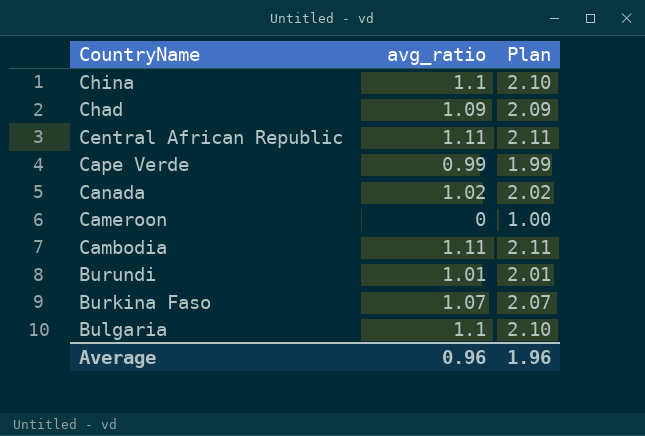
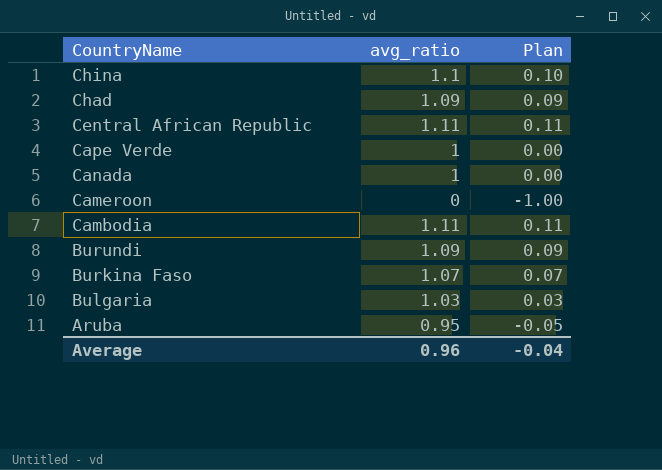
column Plan | formula: [avg_ratio] + 1 -> [avg_ratio] - 1
Cape Verde | avg_ratio: 0.99 -> 1
Canada | avg_ratio: 1.02 -> 1
Burundi | avg_ratio: 1.01 -> 1.09
Bulgaria | avg_ratio: 1.1 -> 1.03
row Aruba: none -> 0.95 | -0.05
Average | Plan: 1.96 -> -0.04

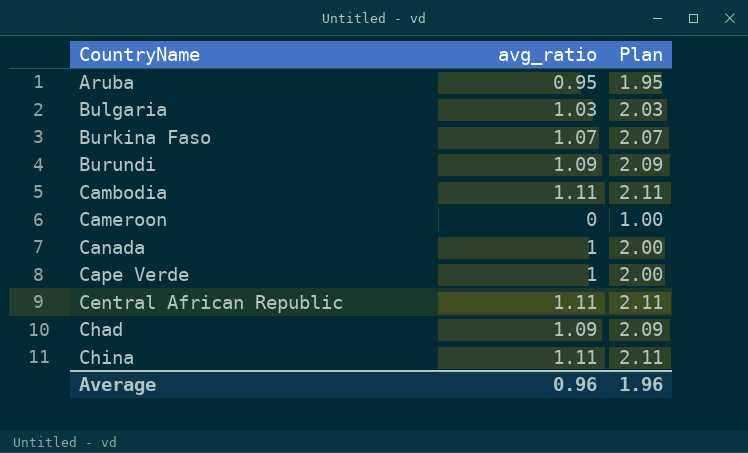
row order: CountryName descending -> CountryName ascending
column Plan | formula: [avg_ratio] - 1 -> [avg_ratio] + 1
China | avg_ratio: 1.1 -> 1.11
Average | Plan: -0.04 -> 1.96

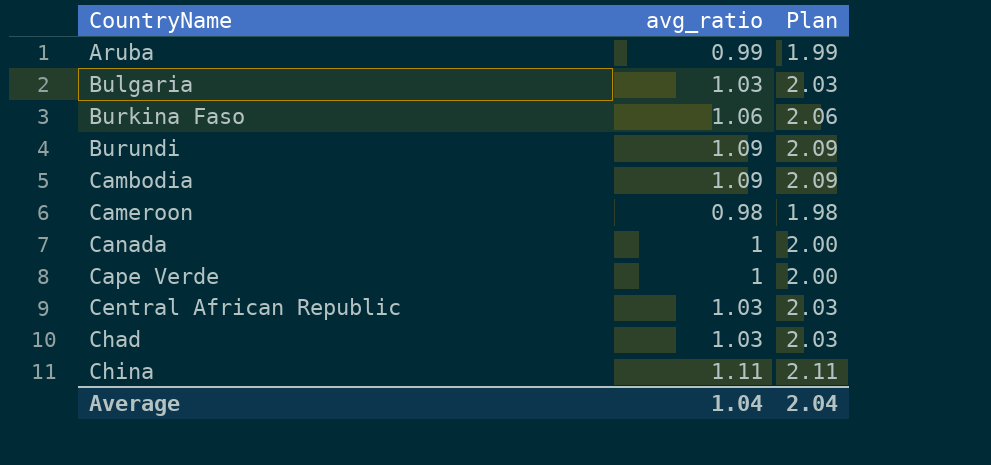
Aruba | avg_ratio: 0.95 -> 0.99
Aruba | Plan: 1.95 -> 1.99
Burkina Faso | avg_ratio: 1.07 -> 1.06
Burkina Faso | Plan: 2.07 -> 2.06
Cambodia | avg_ratio: 1.11 -> 1.09
Cambodia | Plan: 2.11 -> 2.09
Cameroon | avg_ratio: 0 -> 0.98
Cameroon | Plan: 1.00 -> 1.98
Central African Republic | avg_ratio: 1.11 -> 1.03
Central African Republic | Plan: 2.11 -> 2.03
Chad | avg_ratio: 1.09 -> 1.03
Chad | Plan: 2.09 -> 2.03
Average | avg_ratio: 0.96 -> 1.04
Average | Plan: 1.96 -> 2.04

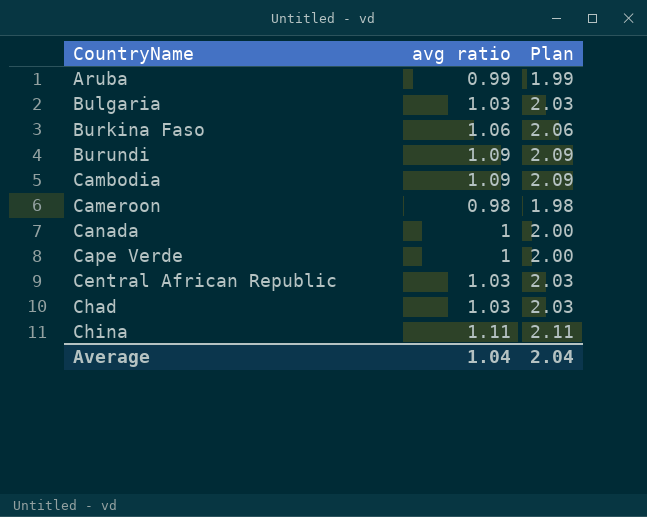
column name: avg_ratio -> avg ratio

